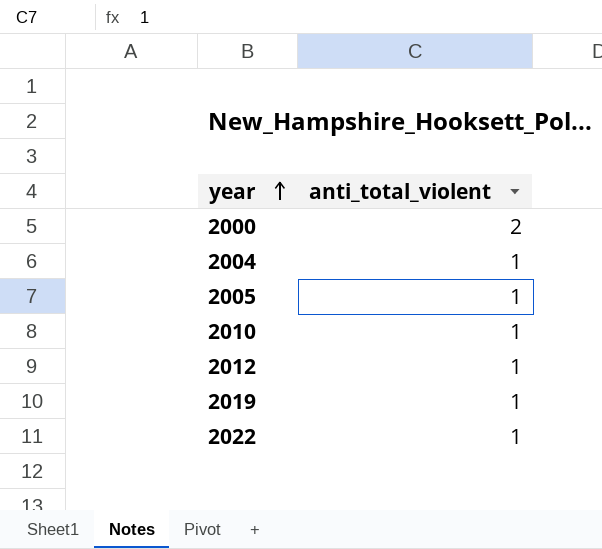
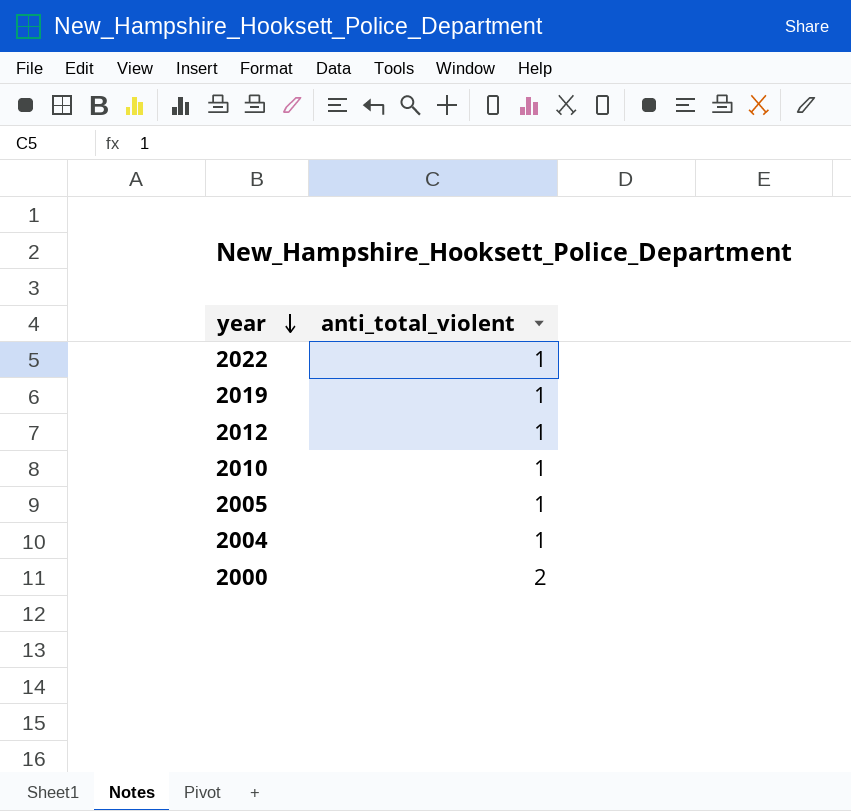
row order: year ascending -> year descending

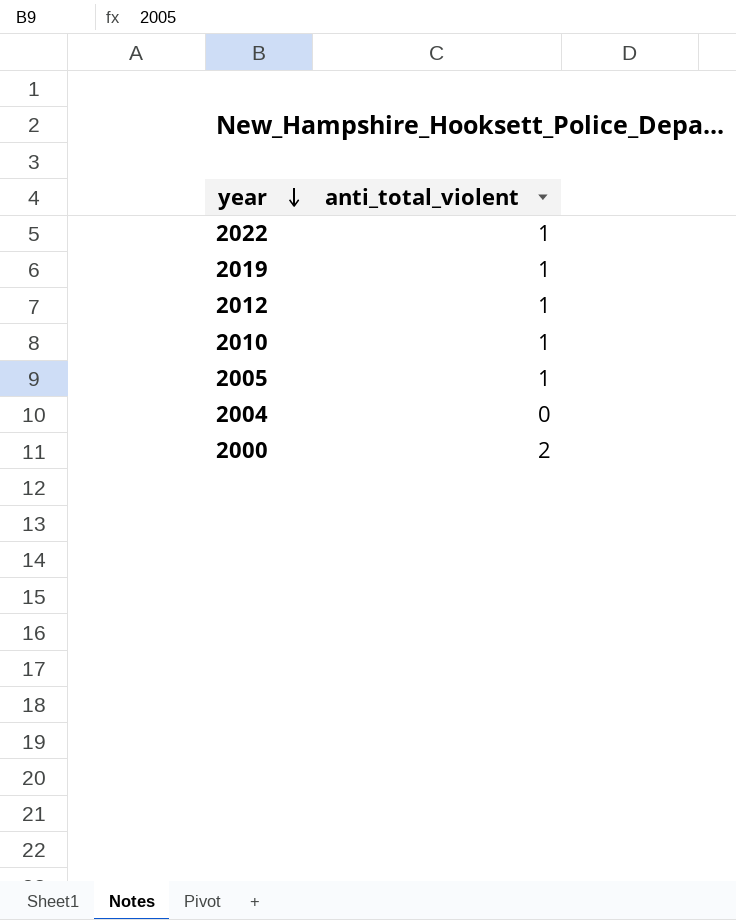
2004 | anti_total_violent: 1 -> 0

